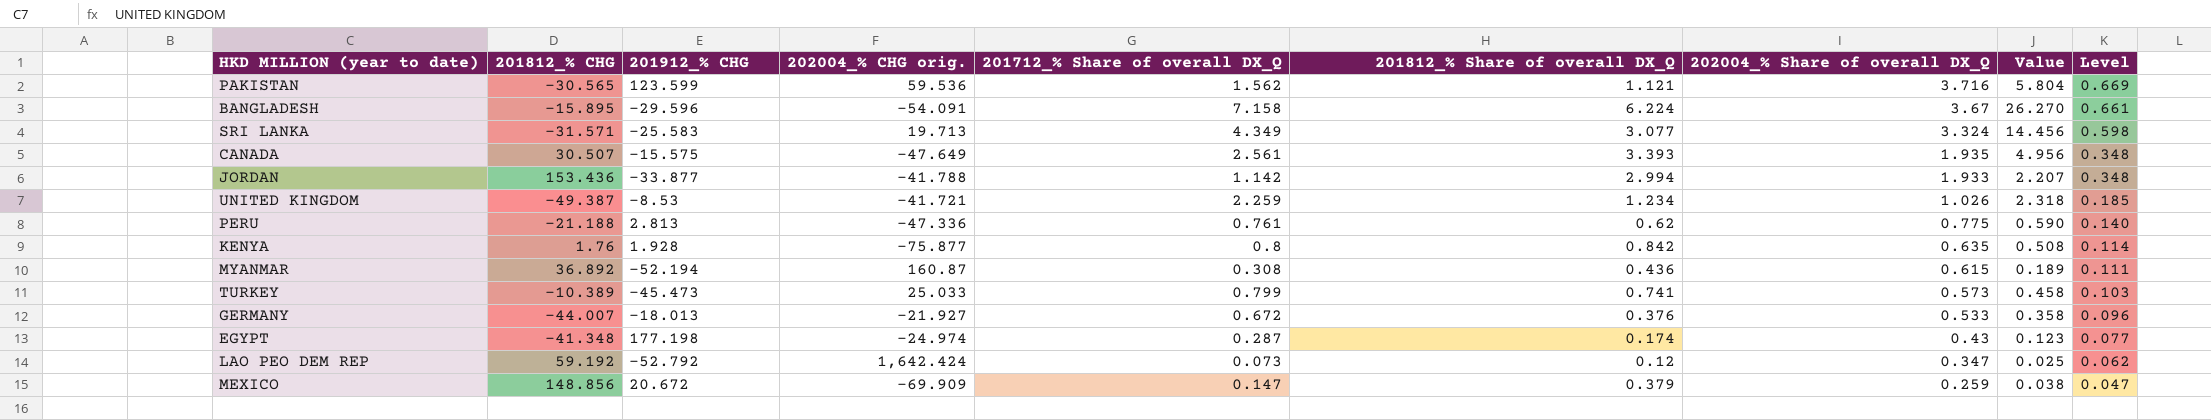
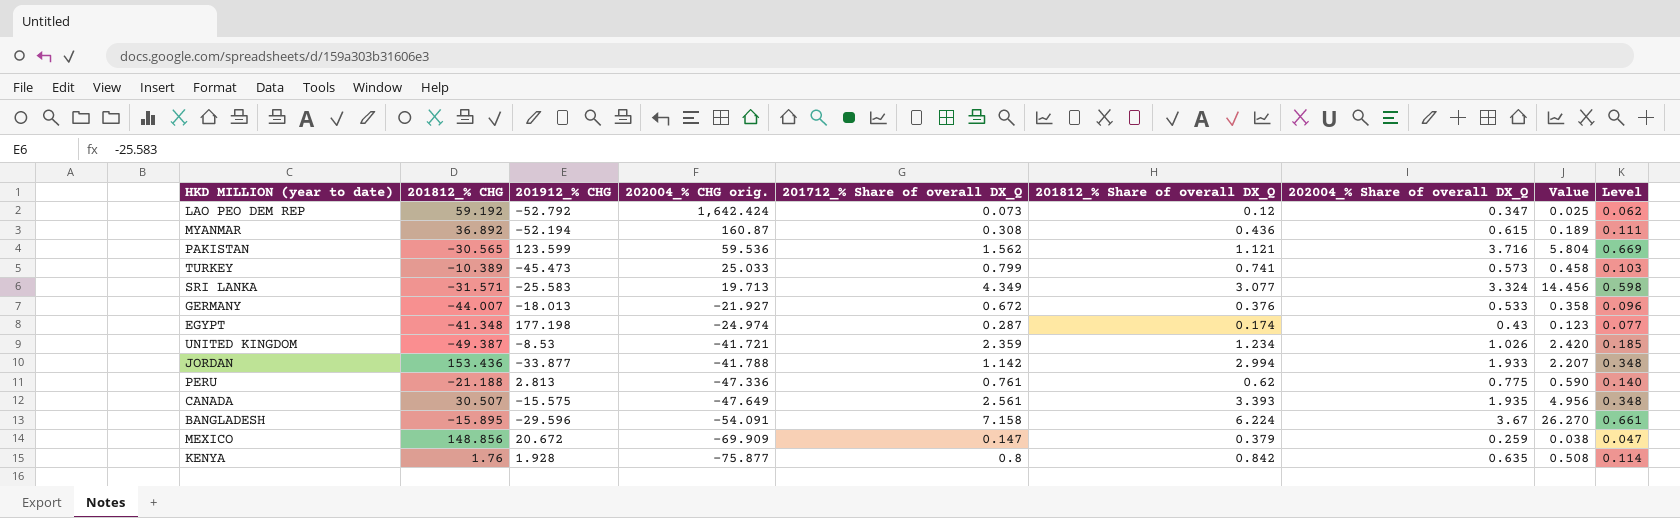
row order: 202004_% Share of overall DX_Q descending -> 202004_% CHG orig. descending
UNITED KINGDOM | 201712_% Share of overall DX_Q: 2.259 -> 2.359
UNITED KINGDOM | Value: 2.318 -> 2.420

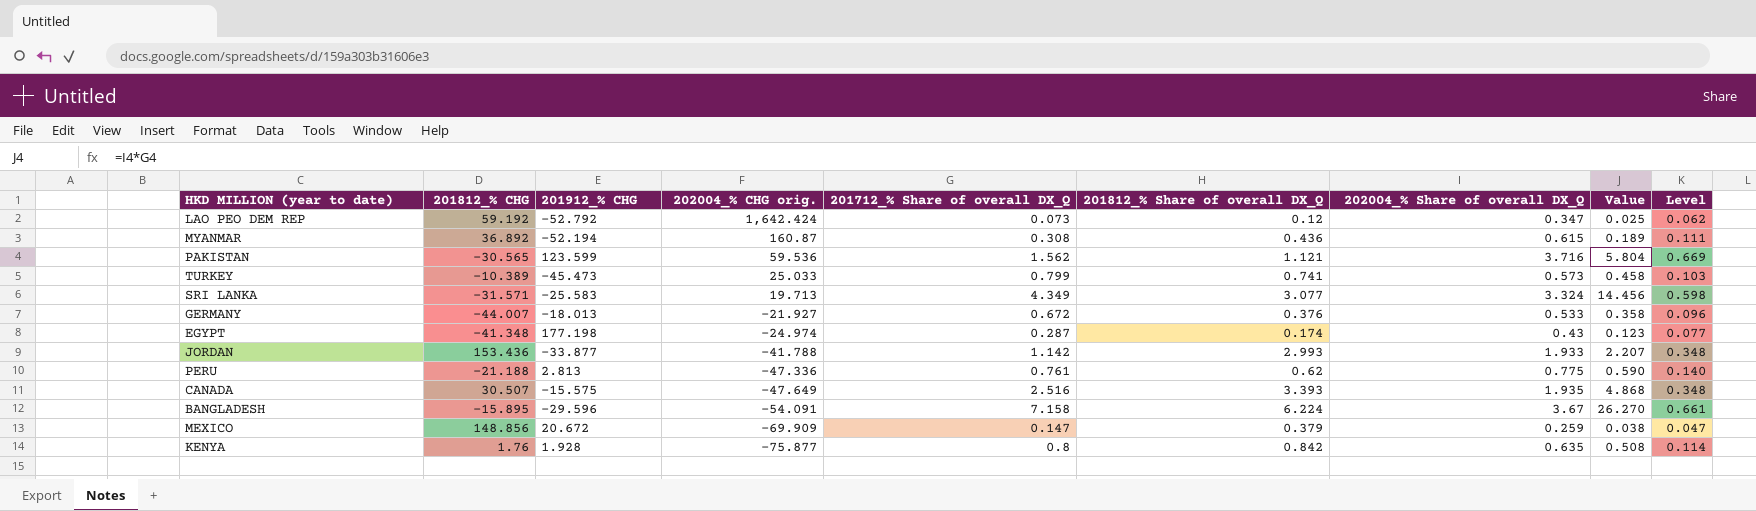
row UNITED KINGDOM: -49.387 | -8.53 | -41.721 | 2.359 | 1.234 | 1.026 | 2.420 | 0.185 -> none
JORDAN | 201812_% Share of overall DX_Q: 2.994 -> 2.993
CANADA | 201712_% Share of overall DX_Q: 2.561 -> 2.516
CANADA | Value: 4.956 -> 4.868

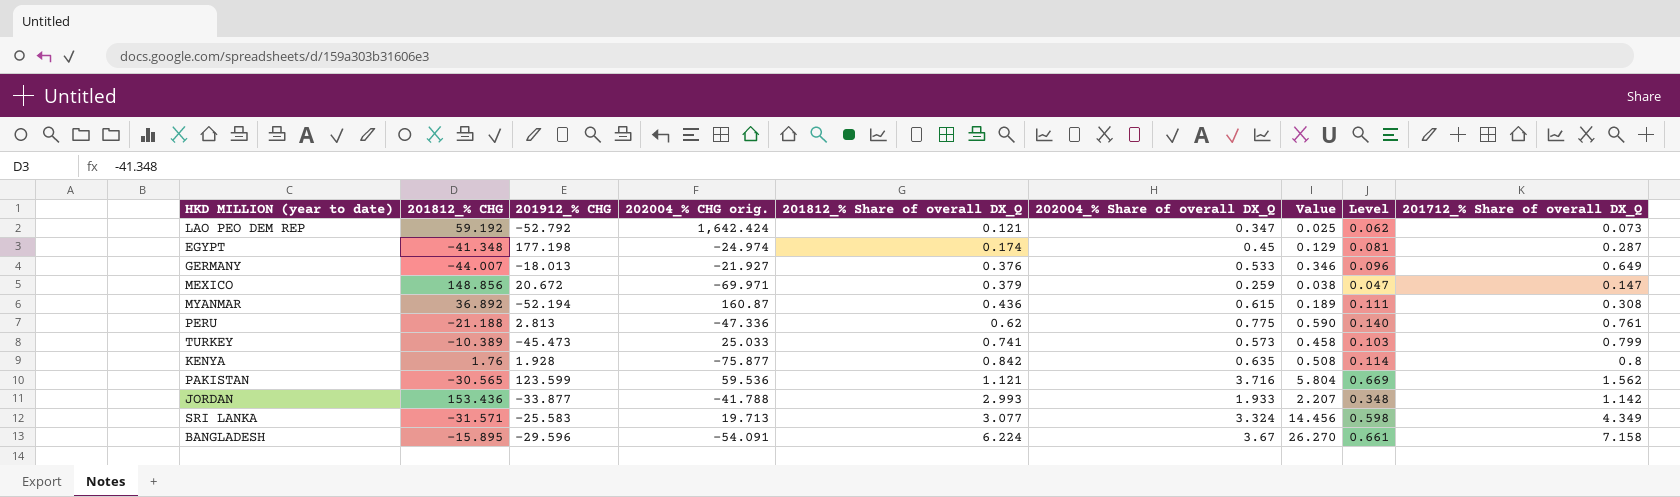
row order: 202004_% CHG orig. descending -> 201812_% Share of overall DX_Q ascending
column 201712_% Share of overall DX_Q | position: 5 -> 9
row CANADA: 30.507 | -15.575 | -47.649 | 2.516 | 3.393 | 1.935 | 4.868 | 0.348 -> none
LAO PEO DEM REP | 201812_% Share of overall DX_Q: 0.12 -> 0.121
EGYPT | 202004_% Share of overall DX_Q: 0.43 -> 0.45
EGYPT | Value: 0.123 -> 0.129
EGYPT | Level: 0.077 -> 0.081
GERMANY | Value: 0.358 -> 0.346
GERMANY | 201712_% Share of overall DX_Q: 0.672 -> 0.649
MEXICO | 202004_% CHG orig.: -69.909 -> -69.971

